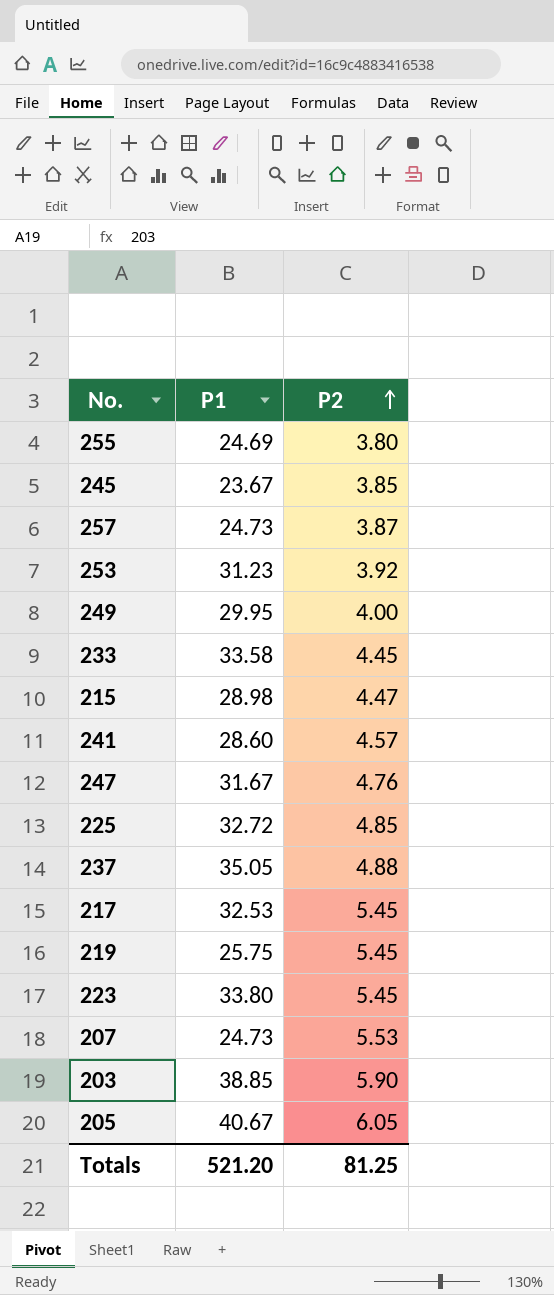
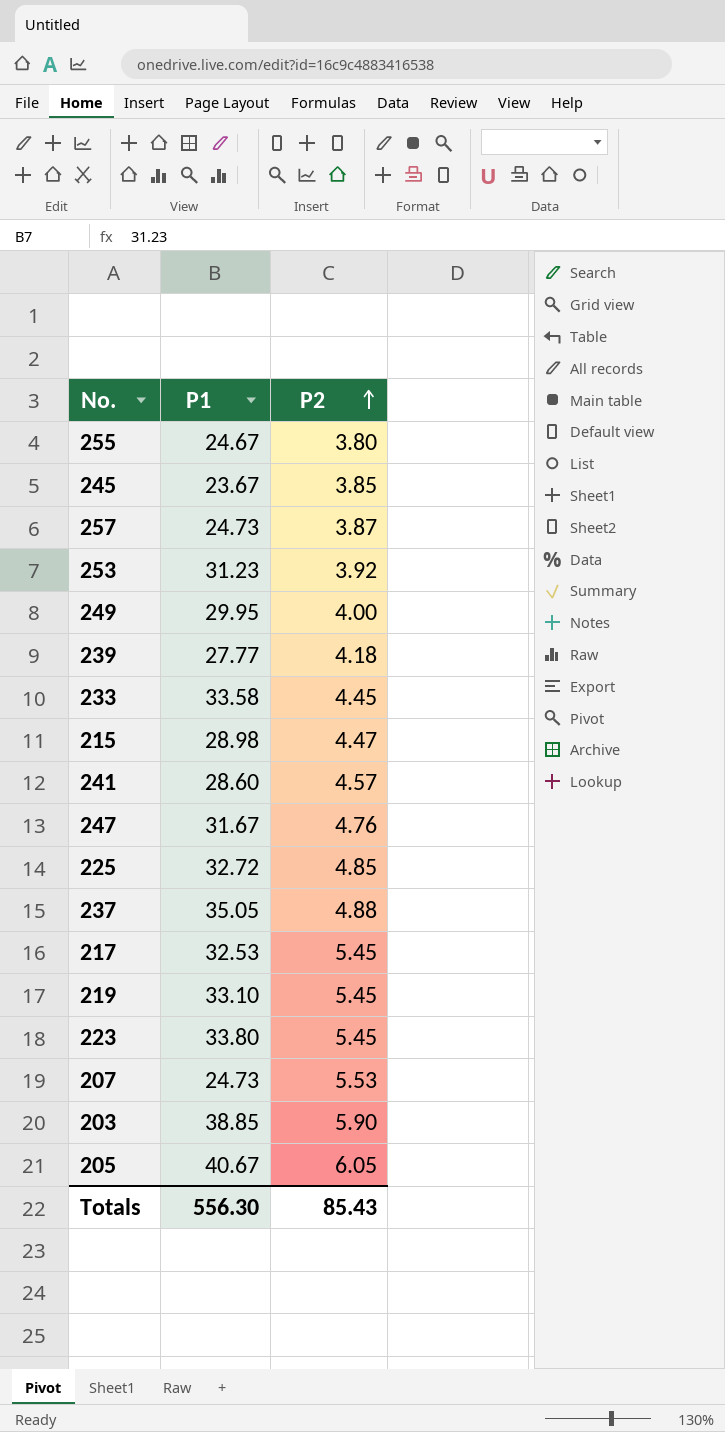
255 | P1: 24.69 -> 24.67
row 239: none -> 27.77 | 4.18
219 | P1: 25.75 -> 33.10
Totals | P1: 521.20 -> 556.30
Totals | P2: 81.25 -> 85.43

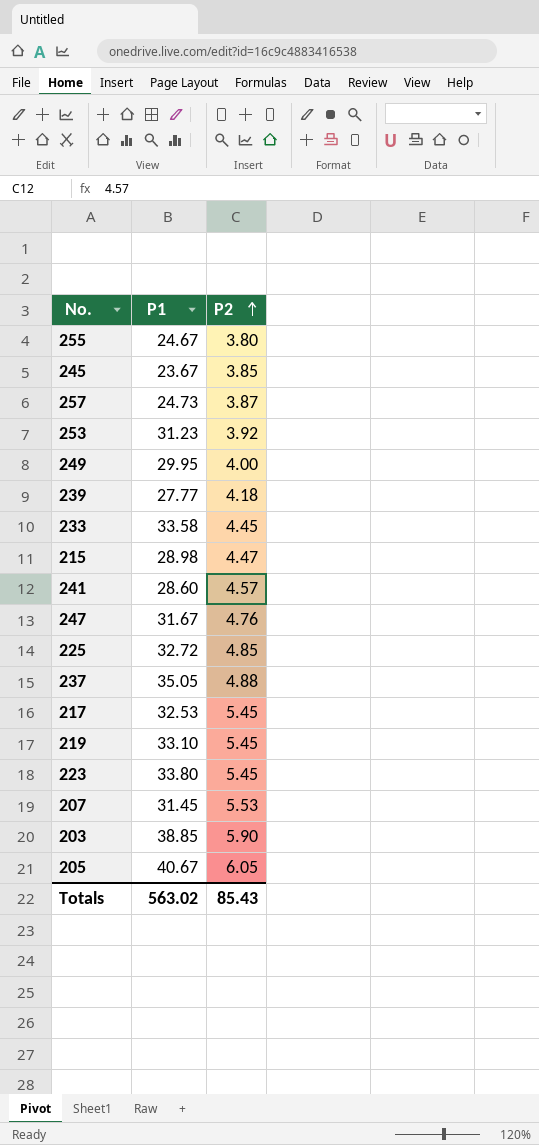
207 | P1: 24.73 -> 31.45
Totals | P1: 556.30 -> 563.02

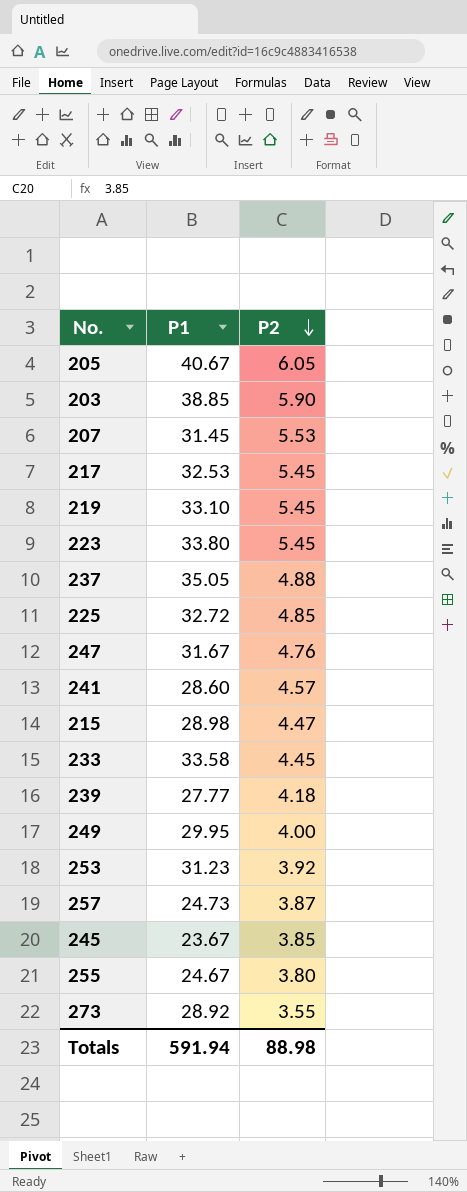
row order: P2 ascending -> P2 descending
row 273: none -> 28.92 | 3.55
Totals | P1: 563.02 -> 591.94
Totals | P2: 85.43 -> 88.98

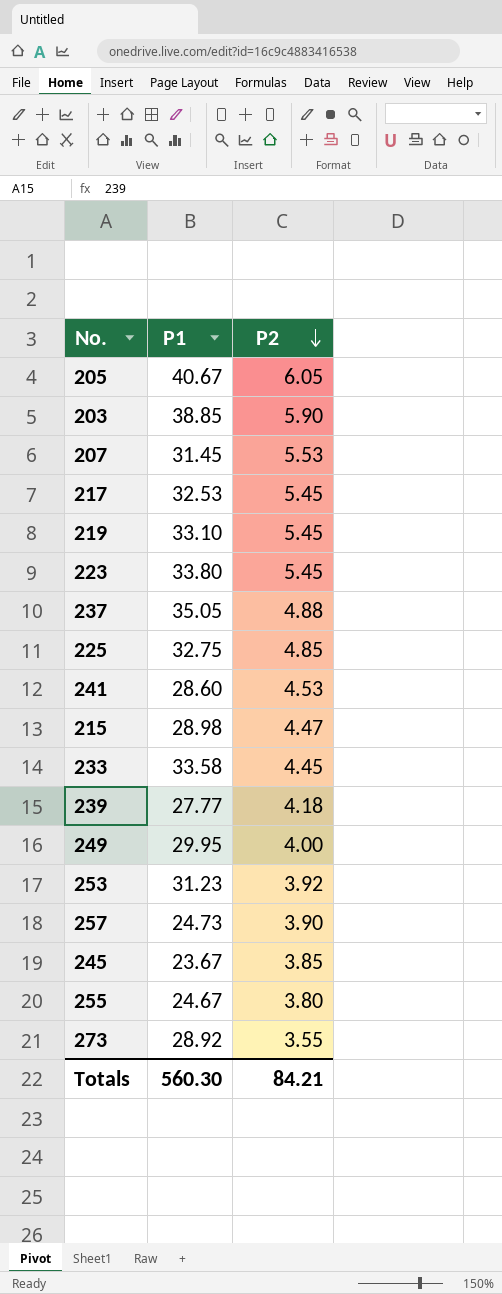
row 247: 31.67 | 4.76 -> none
225 | P1: 32.72 -> 32.75
241 | P2: 4.57 -> 4.53
257 | P2: 3.87 -> 3.90
Totals | P1: 591.94 -> 560.30
Totals | P2: 88.98 -> 84.21

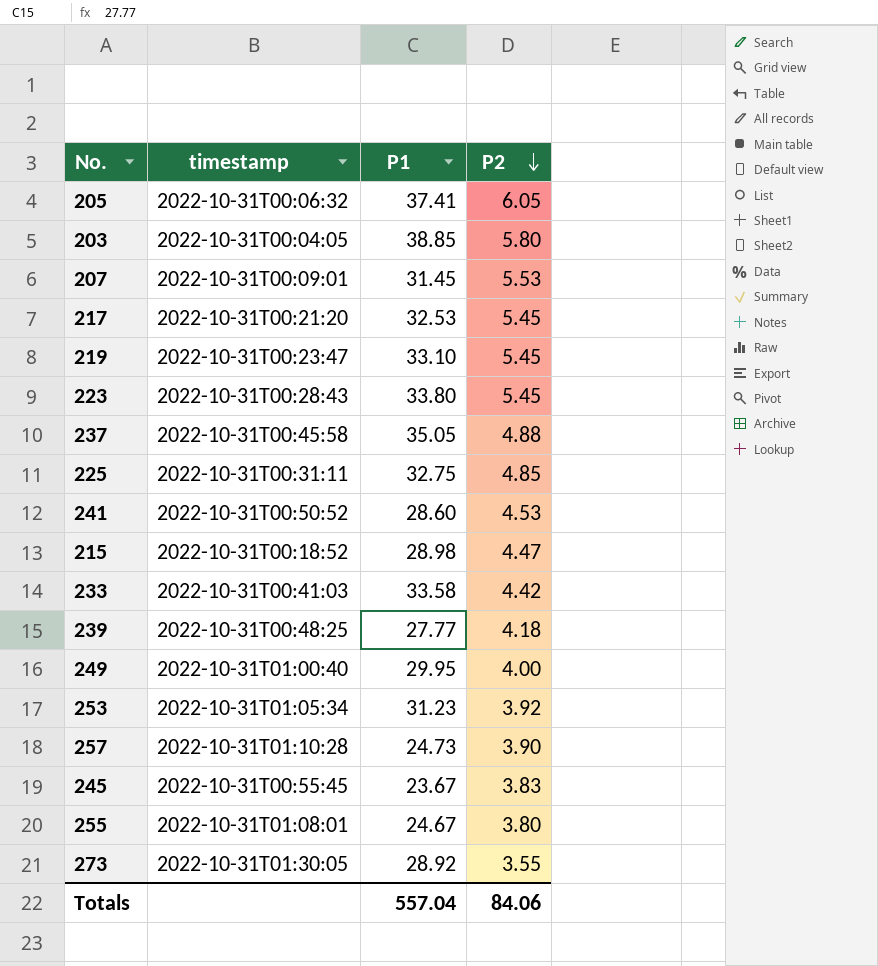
column timestamp | position: none -> 2
205 | P1: 40.67 -> 37.41
203 | P2: 5.90 -> 5.80
233 | P2: 4.45 -> 4.42
245 | P2: 3.85 -> 3.83
Totals | P1: 560.30 -> 557.04
Totals | P2: 84.21 -> 84.06

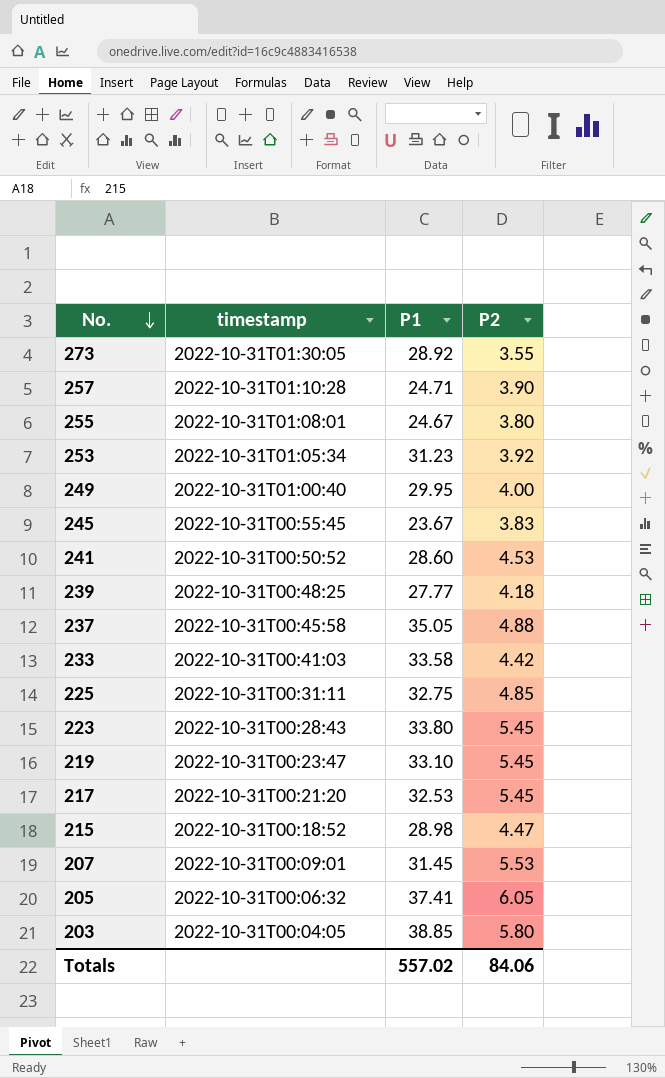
row order: P2 descending -> No. descending
257 | P1: 24.73 -> 24.71
Totals | P1: 557.04 -> 557.02

